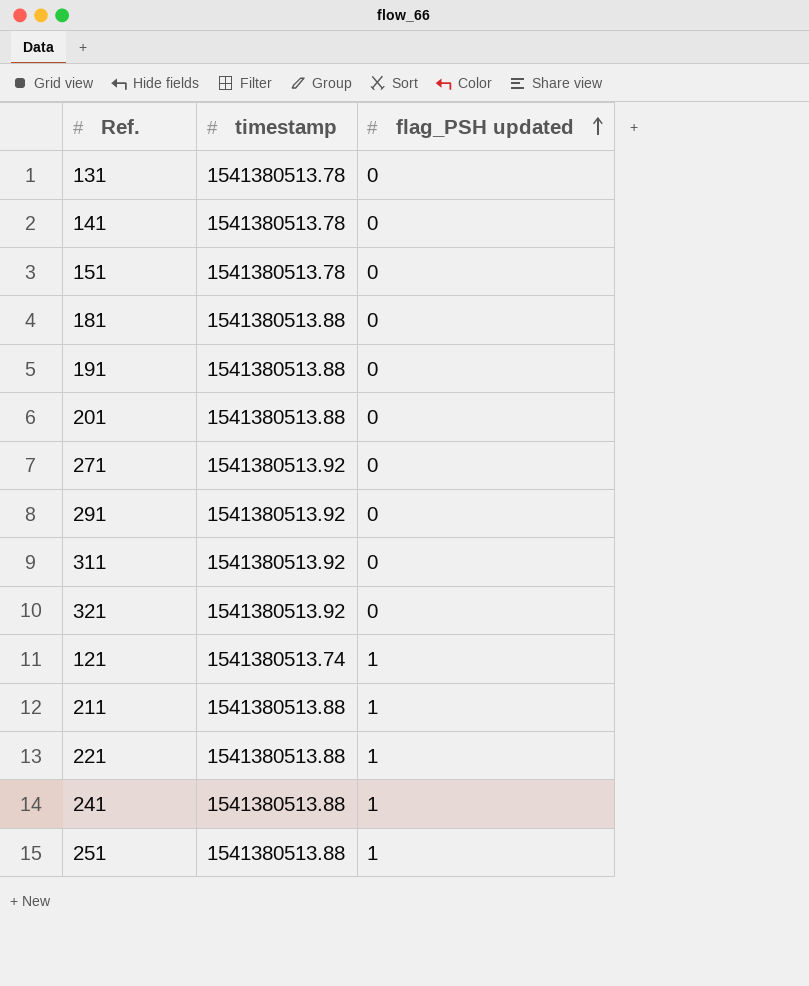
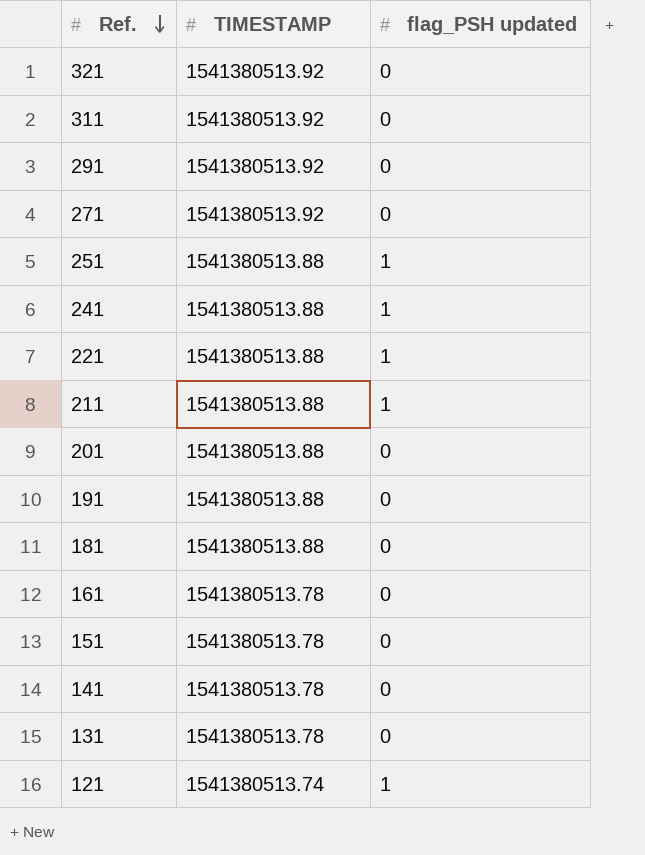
row order: flag_PSH updated ascending -> Ref. descending
column name: timestamp -> TIMESTAMP
row 161: none -> 1541380513.78 | 0

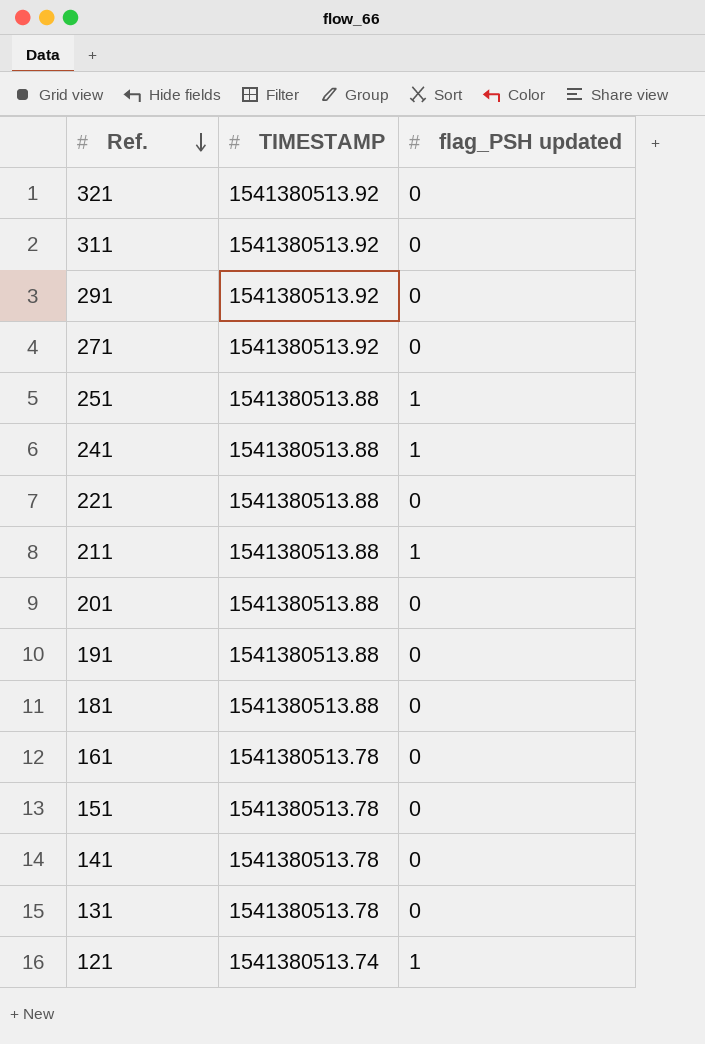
221 | flag_PSH updated: 1 -> 0

